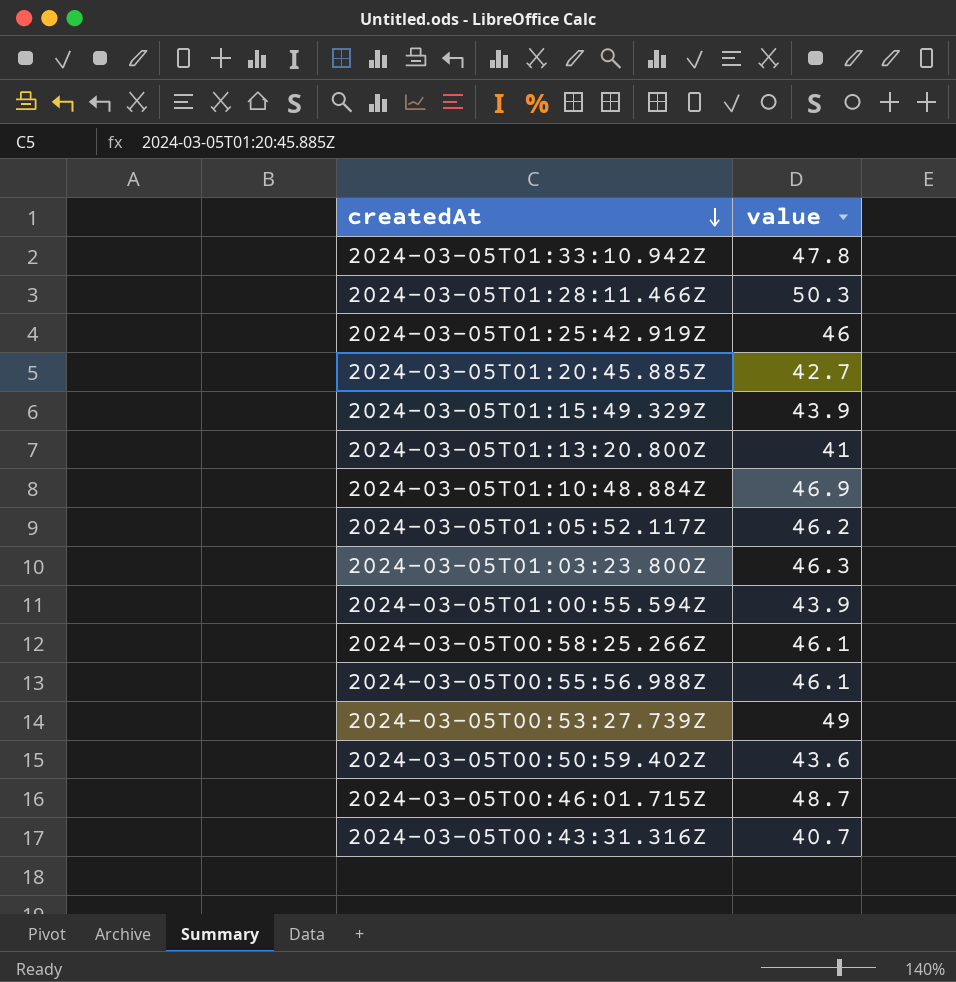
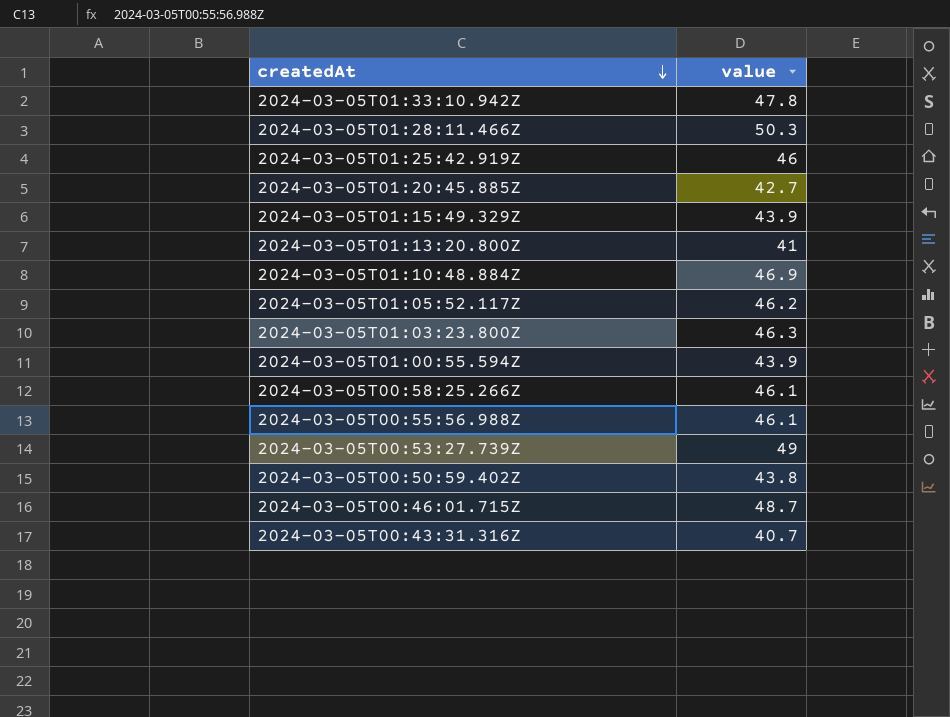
2024-03-05T00:50:59.402Z | value: 43.6 -> 43.8

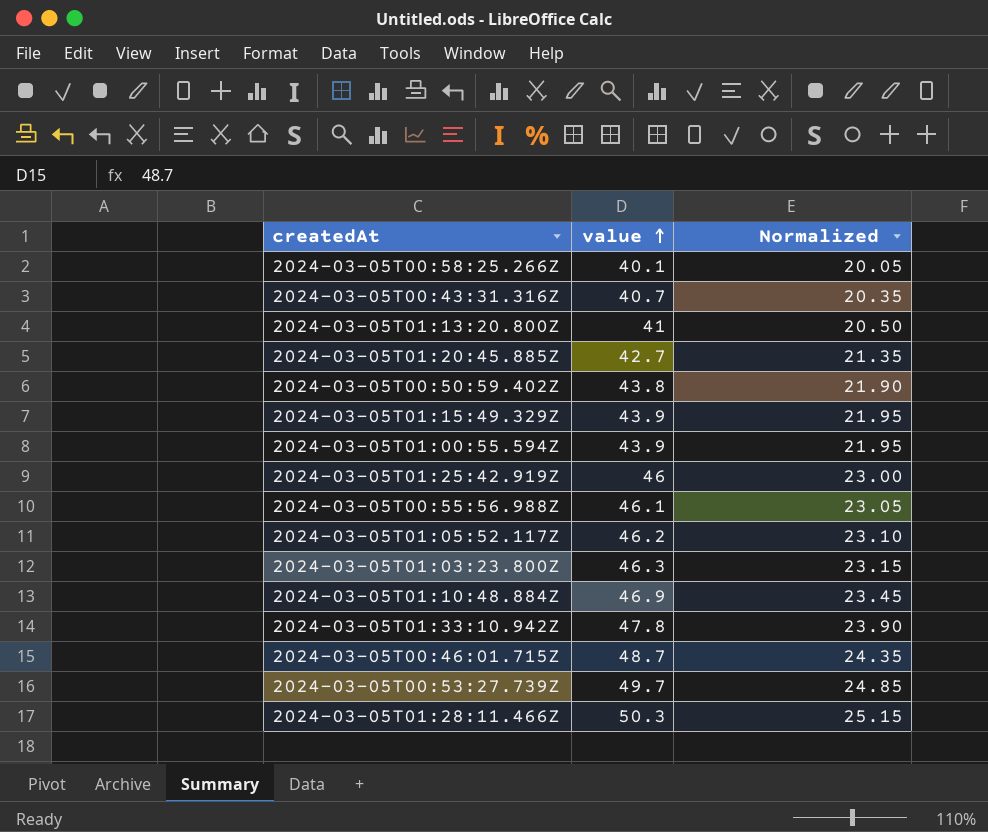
row order: createdAt descending -> value ascending
column Normalized | formula: none -> [value] * 0.5
2024-03-05T00:58:25.266Z | value: 46.1 -> 40.1
2024-03-05T00:53:27.739Z | value: 49 -> 49.7

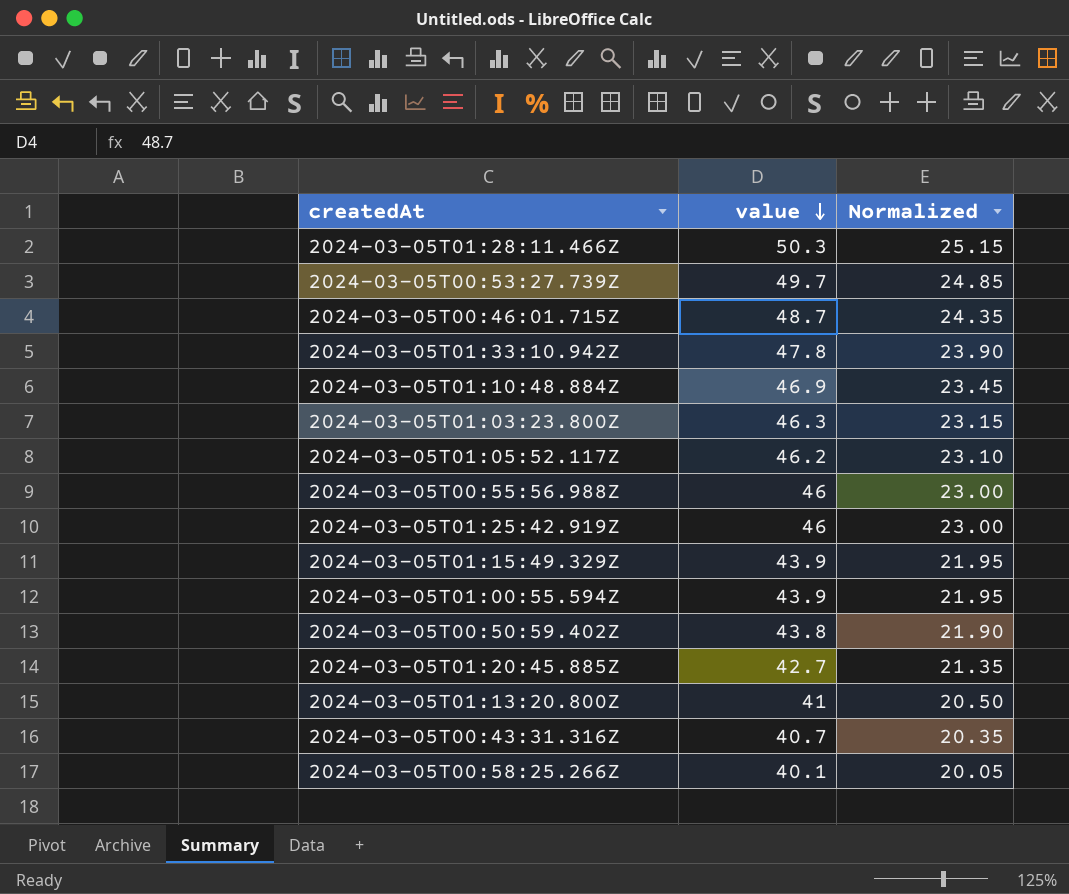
row order: value ascending -> value descending
2024-03-05T00:55:56.988Z | value: 46.1 -> 46
2024-03-05T00:55:56.988Z | Normalized: 23.05 -> 23.00

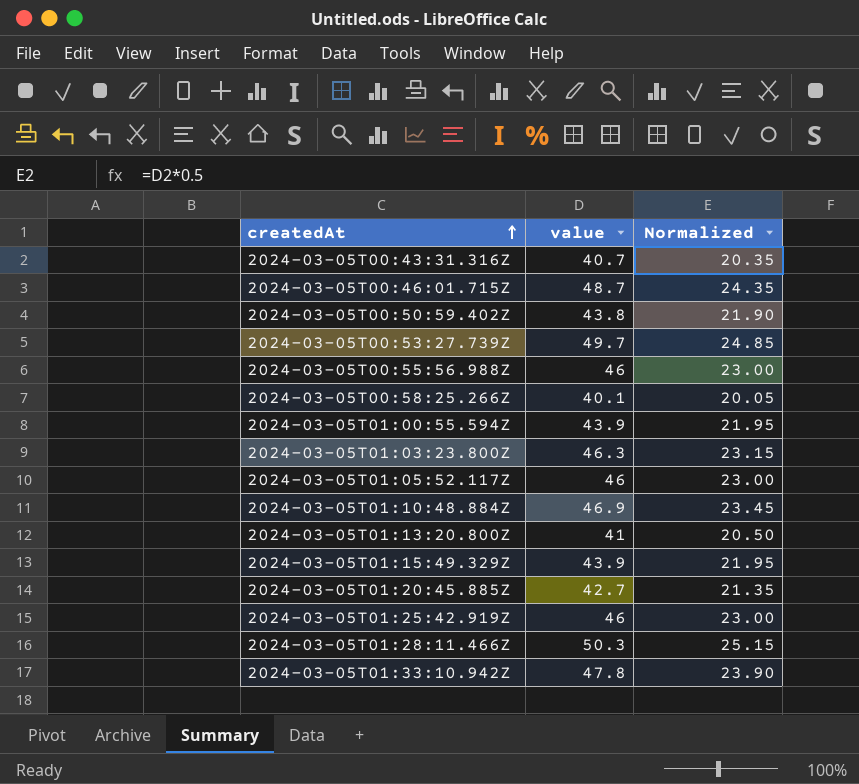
row order: value descending -> createdAt ascending
2024-03-05T01:05:52.117Z | value: 46.2 -> 46
2024-03-05T01:05:52.117Z | Normalized: 23.10 -> 23.00

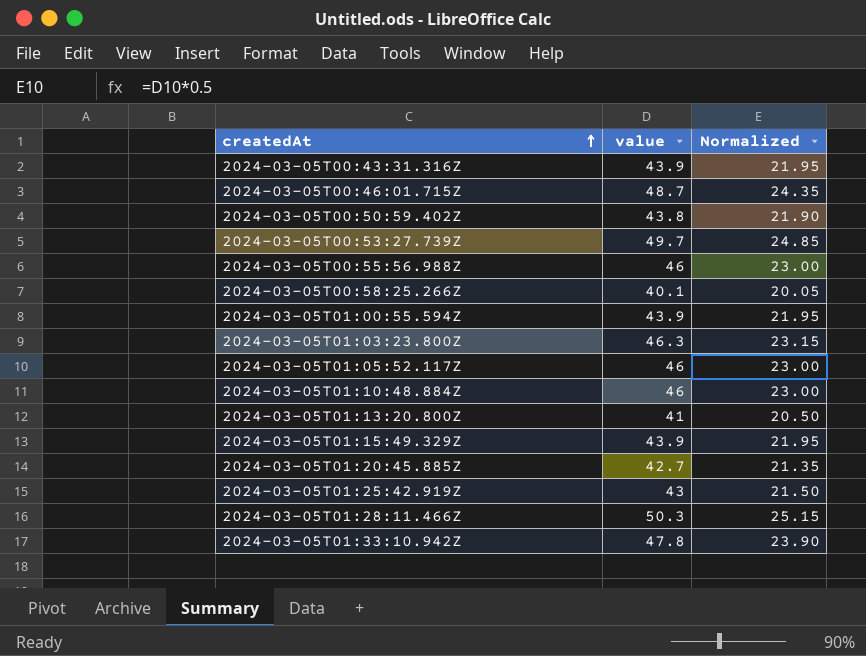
2024-03-05T00:43:31.316Z | value: 40.7 -> 43.9
2024-03-05T00:43:31.316Z | Normalized: 20.35 -> 21.95
2024-03-05T01:10:48.884Z | value: 46.9 -> 46
2024-03-05T01:10:48.884Z | Normalized: 23.45 -> 23.00
2024-03-05T01:25:42.919Z | value: 46 -> 43
2024-03-05T01:25:42.919Z | Normalized: 23.00 -> 21.50

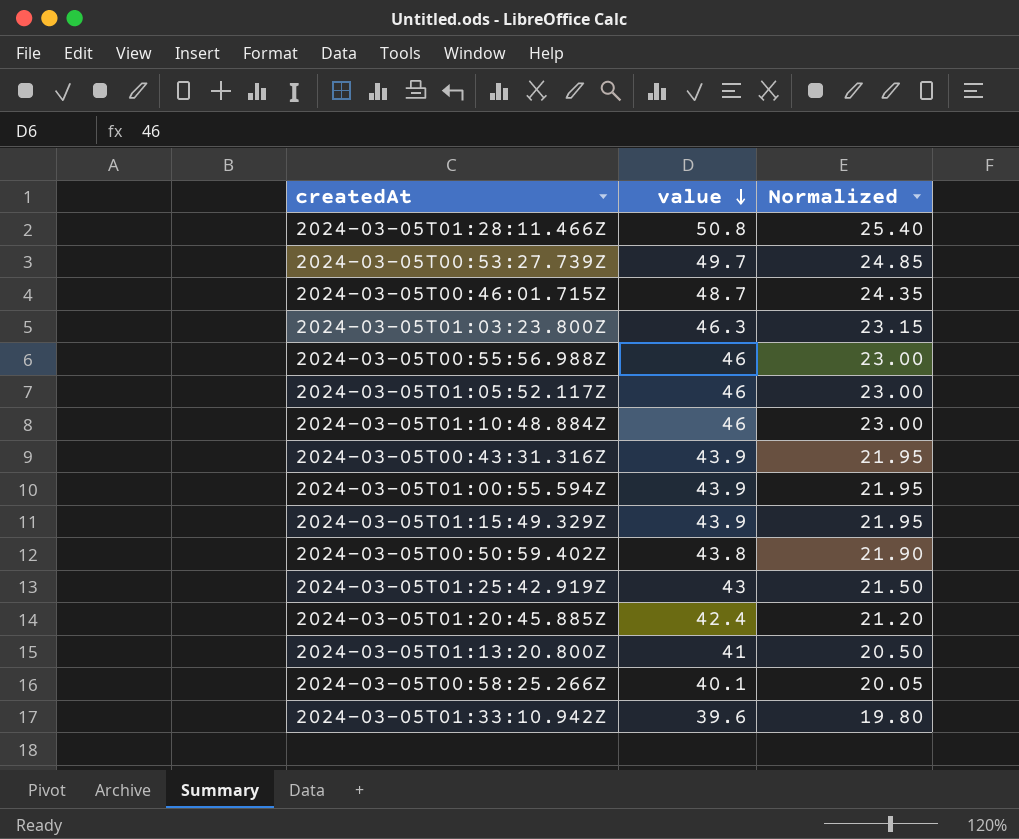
row order: createdAt ascending -> value descending
2024-03-05T01:28:11.466Z | value: 50.3 -> 50.8
2024-03-05T01:28:11.466Z | Normalized: 25.15 -> 25.40
2024-03-05T01:20:45.885Z | value: 42.7 -> 42.4
2024-03-05T01:20:45.885Z | Normalized: 21.35 -> 21.20
2024-03-05T01:33:10.942Z | value: 47.8 -> 39.6
2024-03-05T01:33:10.942Z | Normalized: 23.90 -> 19.80

